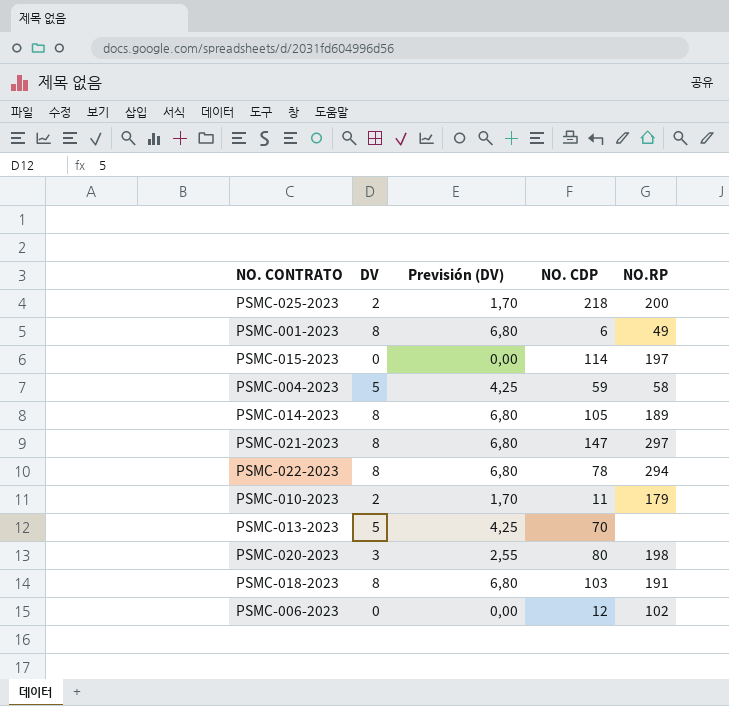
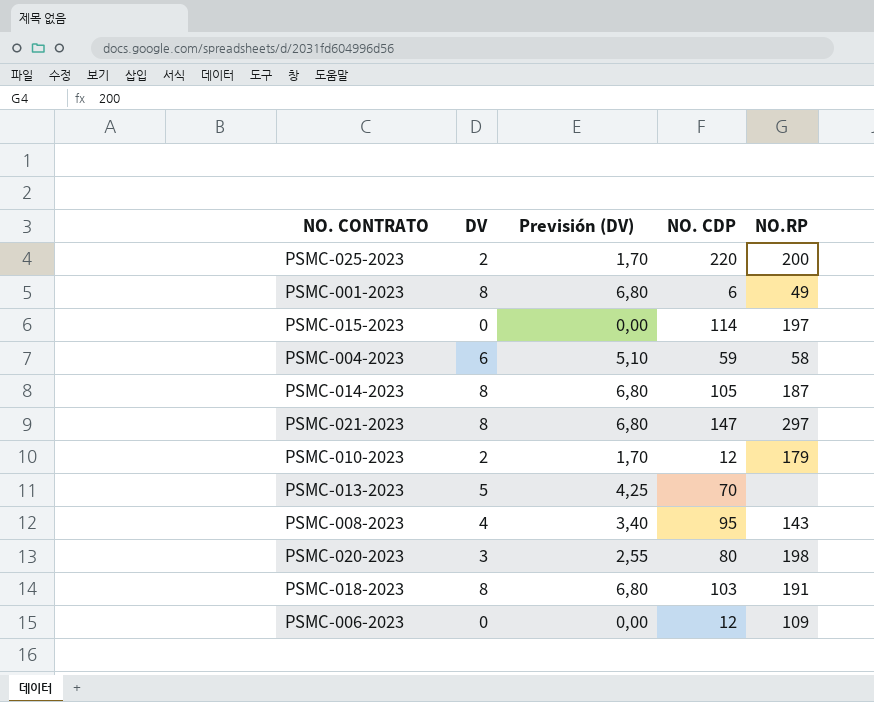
row PSMC-022-2023: 8 | 6,80 | 78 | 294 -> none
PSMC-025-2023 | NO. CDP: 218 -> 220
PSMC-004-2023 | DV: 5 -> 6
PSMC-004-2023 | Previsión (DV): 4,25 -> 5,10
PSMC-014-2023 | NO.RP: 189 -> 187
PSMC-010-2023 | NO. CDP: 11 -> 12
row PSMC-008-2023: none -> 4 | 3,40 | 95 | 143
PSMC-006-2023 | NO.RP: 102 -> 109

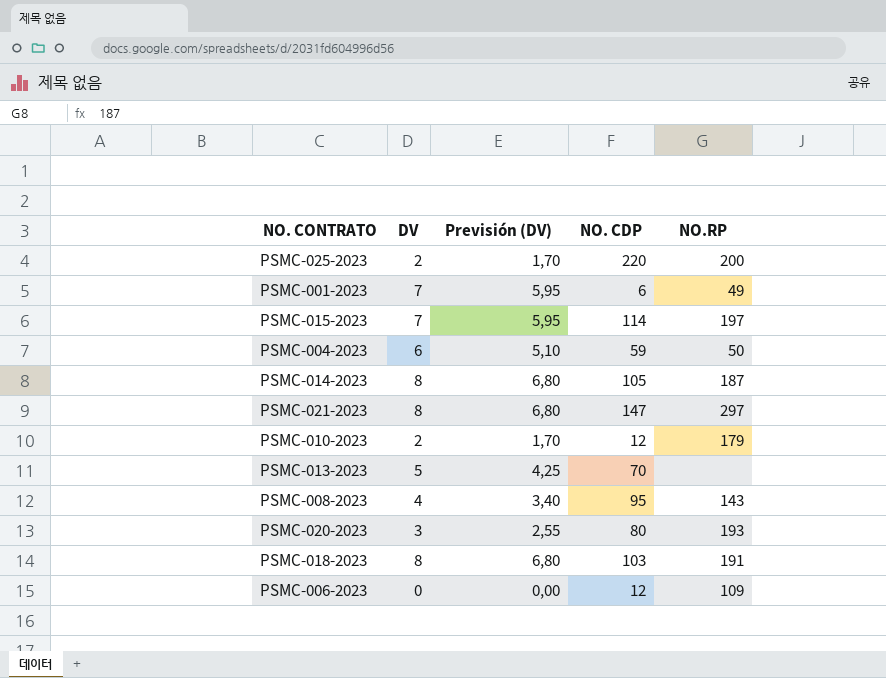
PSMC-001-2023 | DV: 8 -> 7
PSMC-001-2023 | Previsión (DV): 6,80 -> 5,95
PSMC-015-2023 | DV: 0 -> 7
PSMC-015-2023 | Previsión (DV): 0,00 -> 5,95
PSMC-004-2023 | NO.RP: 58 -> 50
PSMC-020-2023 | NO.RP: 198 -> 193

